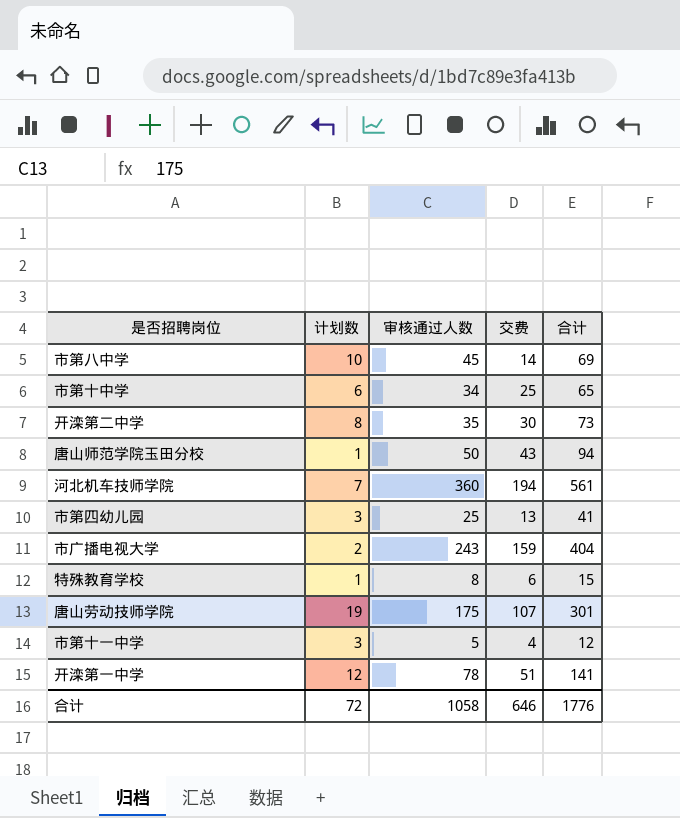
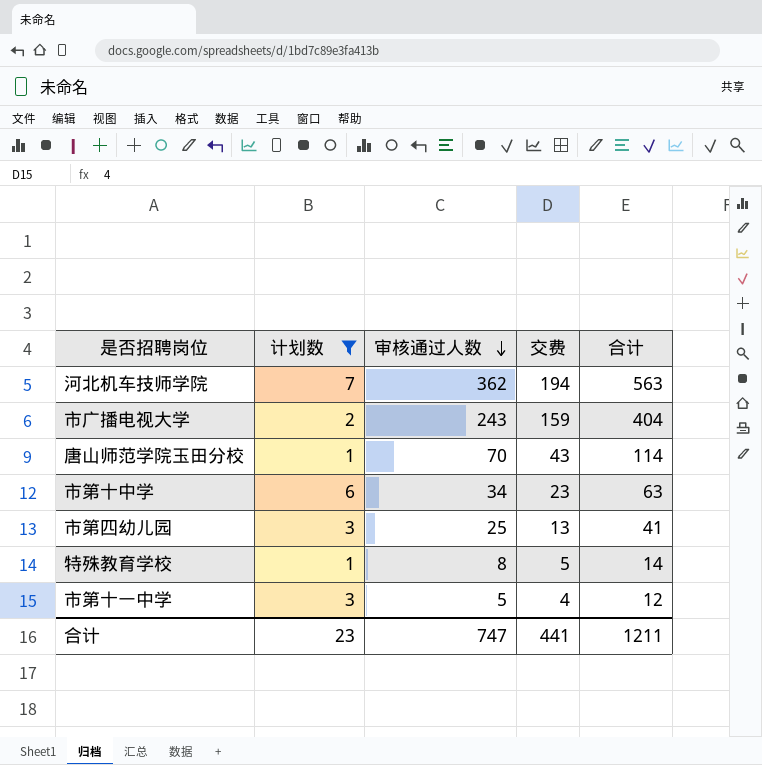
filter: none -> 计划数 <= 7
row order: none -> 审核通过人数 descending
河北机车技师学院 | 审核通过人数: 360 -> 362
河北机车技师学院 | 合计: 561 -> 563
唐山师范学院玉田分校 | 审核通过人数: 50 -> 70
唐山师范学院玉田分校 | 合计: 94 -> 114
市第十中学 | 交费: 25 -> 23
市第十中学 | 合计: 65 -> 63
特殊教育学校 | 交费: 6 -> 5
特殊教育学校 | 合计: 15 -> 14
合计 | 计划数: 72 -> 23
合计 | 审核通过人数: 1058 -> 747
合计 | 交费: 646 -> 441
合计 | 合计: 1776 -> 1211

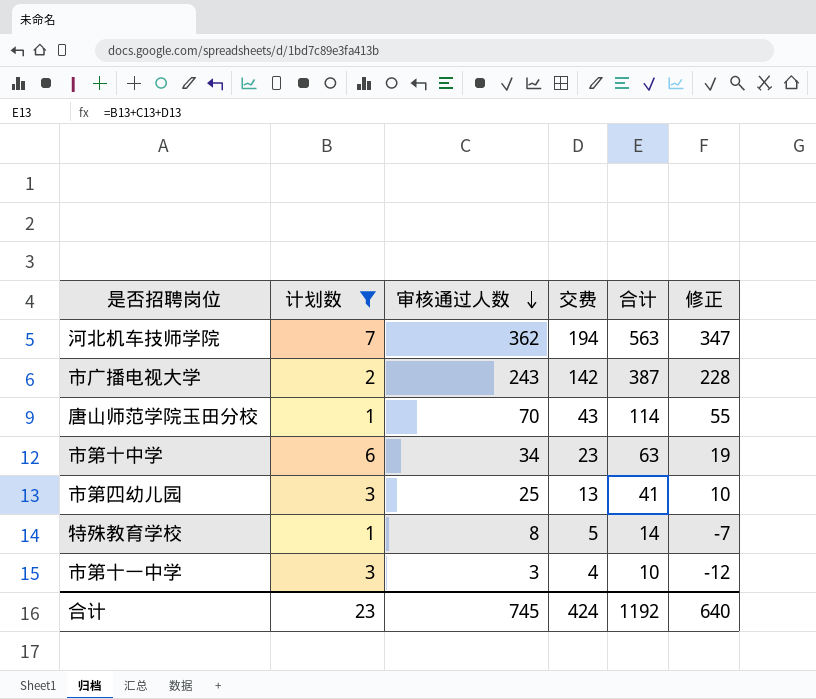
column 修正 | formula: none -> [审核通过人数] - 15
市广播电视大学 | 交费: 159 -> 142
市广播电视大学 | 合计: 404 -> 387
市第十一中学 | 审核通过人数: 5 -> 3
市第十一中学 | 合计: 12 -> 10
合计 | 审核通过人数: 747 -> 745
合计 | 交费: 441 -> 424
合计 | 合计: 1211 -> 1192

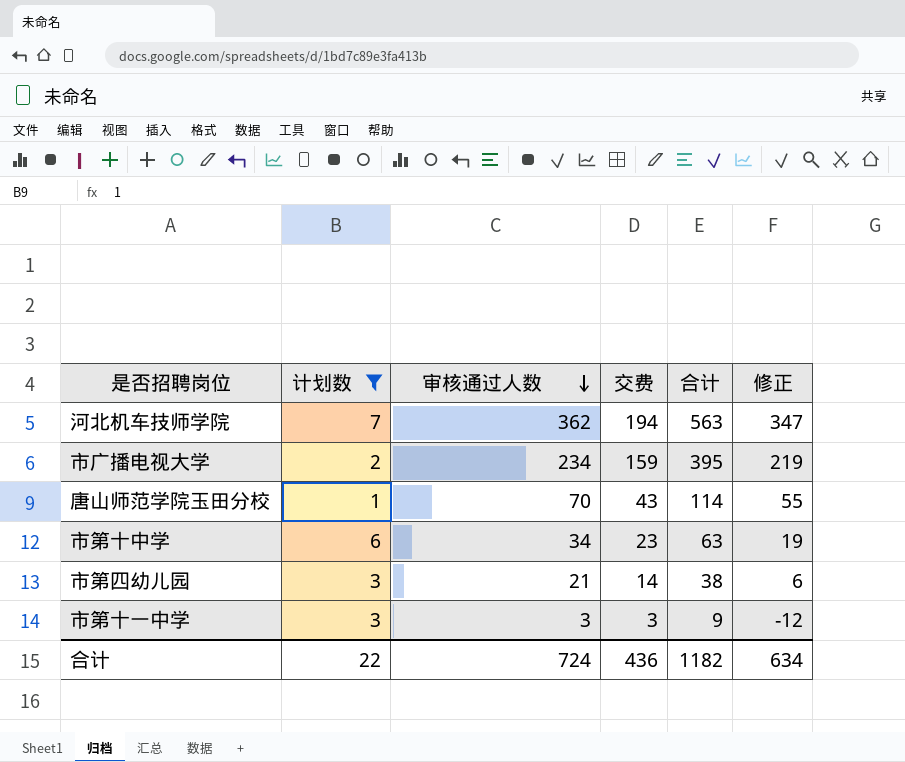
row 特殊教育学校: 1 | 8 | 5 | 14 | -7 -> none
市广播电视大学 | 审核通过人数: 243 -> 234
市广播电视大学 | 交费: 142 -> 159
市广播电视大学 | 合计: 387 -> 395
市广播电视大学 | 修正: 228 -> 219
市第四幼儿园 | 审核通过人数: 25 -> 21
市第四幼儿园 | 交费: 13 -> 14
市第四幼儿园 | 合计: 41 -> 38
市第四幼儿园 | 修正: 10 -> 6
市第十一中学 | 交费: 4 -> 3
市第十一中学 | 合计: 10 -> 9
合计 | 计划数: 23 -> 22
合计 | 审核通过人数: 745 -> 724
合计 | 交费: 424 -> 436
合计 | 合计: 1192 -> 1182
合计 | 修正: 640 -> 634

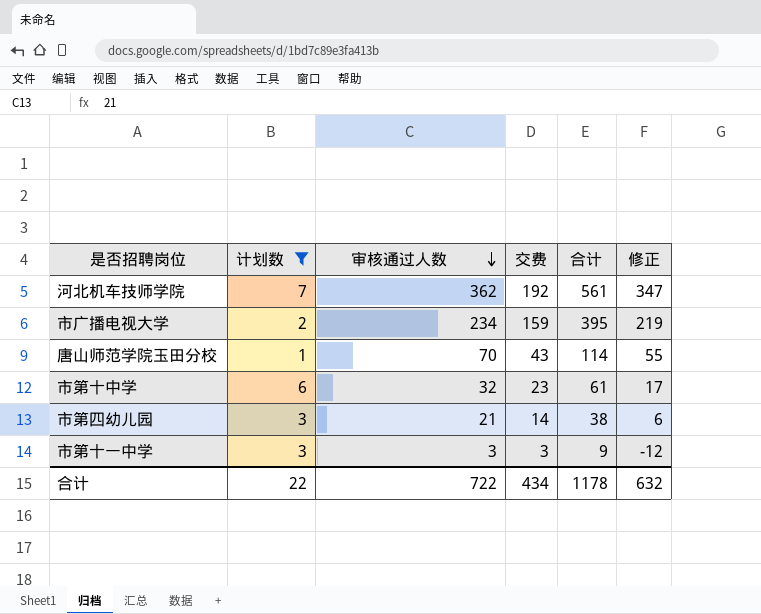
河北机车技师学院 | 交费: 194 -> 192
河北机车技师学院 | 合计: 563 -> 561
市第十中学 | 审核通过人数: 34 -> 32
市第十中学 | 合计: 63 -> 61
市第十中学 | 修正: 19 -> 17
合计 | 审核通过人数: 724 -> 722
合计 | 交费: 436 -> 434
合计 | 合计: 1182 -> 1178
合计 | 修正: 634 -> 632

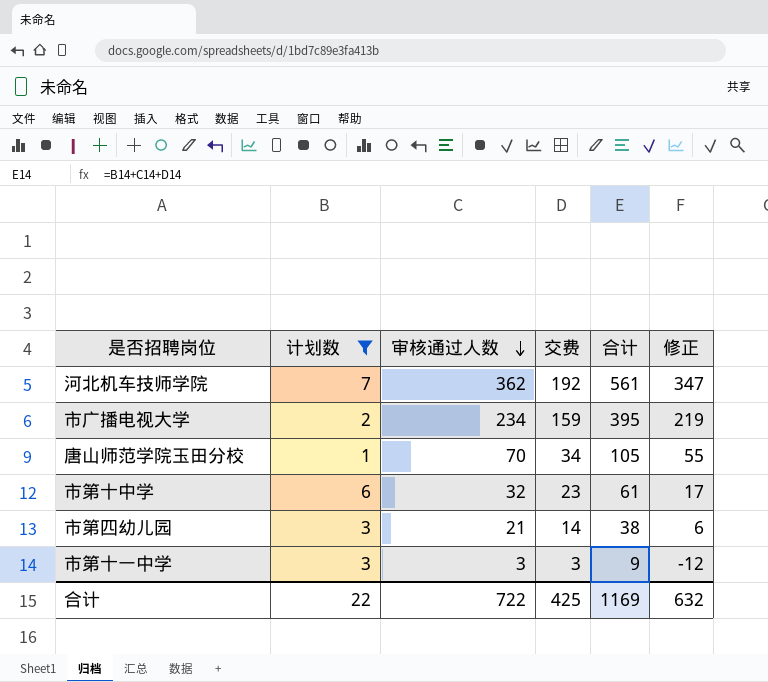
唐山师范学院玉田分校 | 交费: 43 -> 34
唐山师范学院玉田分校 | 合计: 114 -> 105
合计 | 交费: 434 -> 425
合计 | 合计: 1178 -> 1169

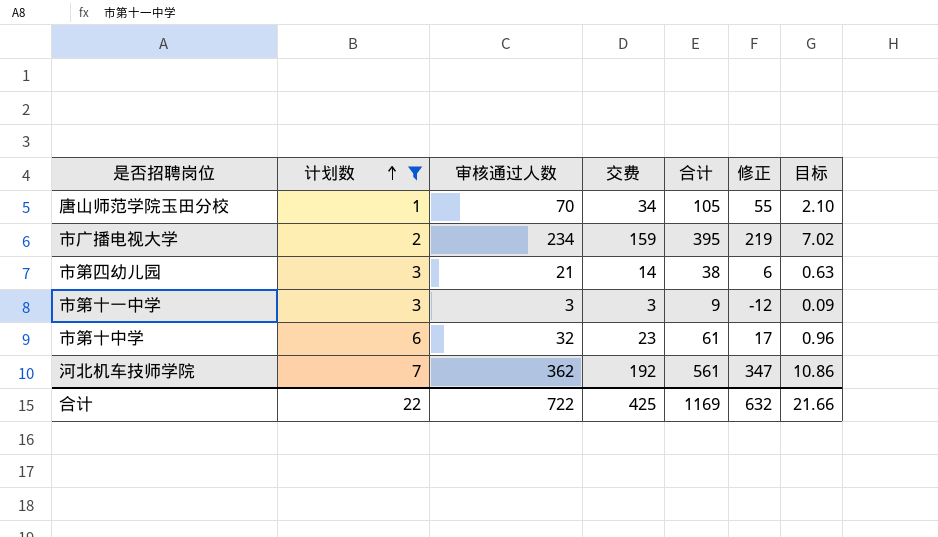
row order: 审核通过人数 descending -> 计划数 ascending
column 目标 | formula: none -> [审核通过人数] * 0.03

